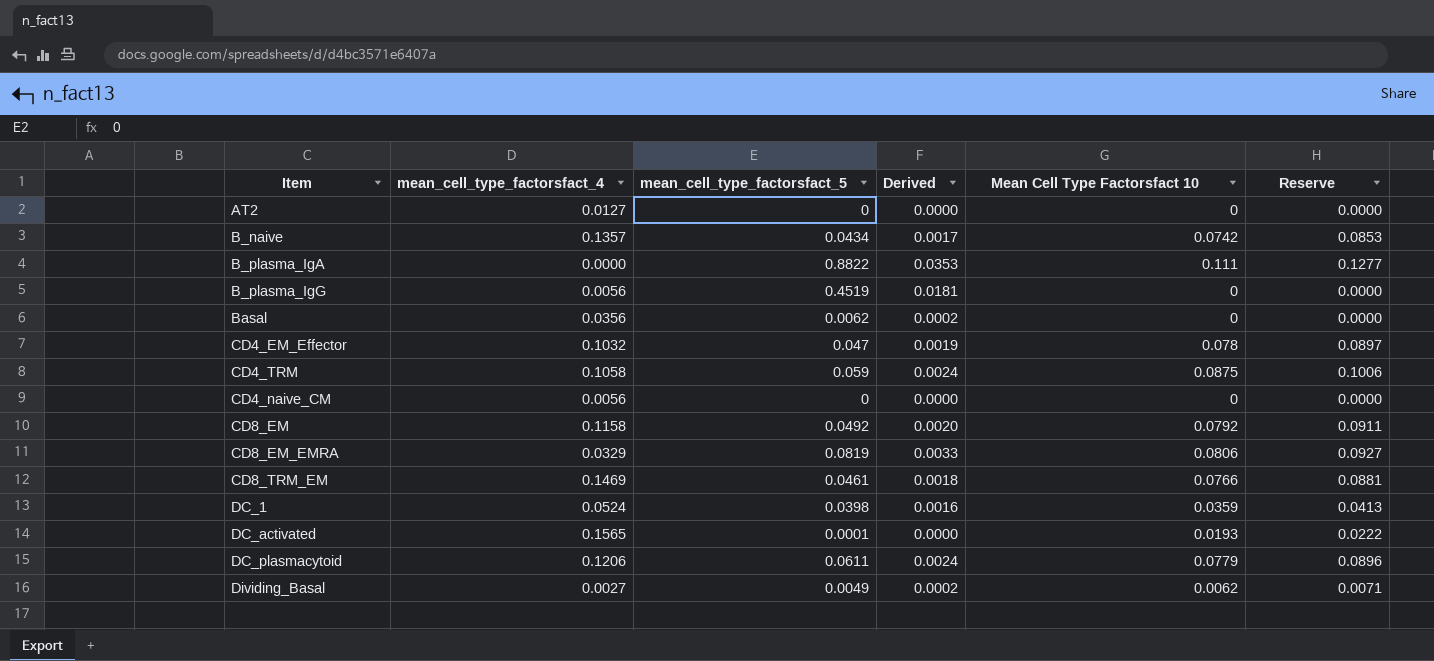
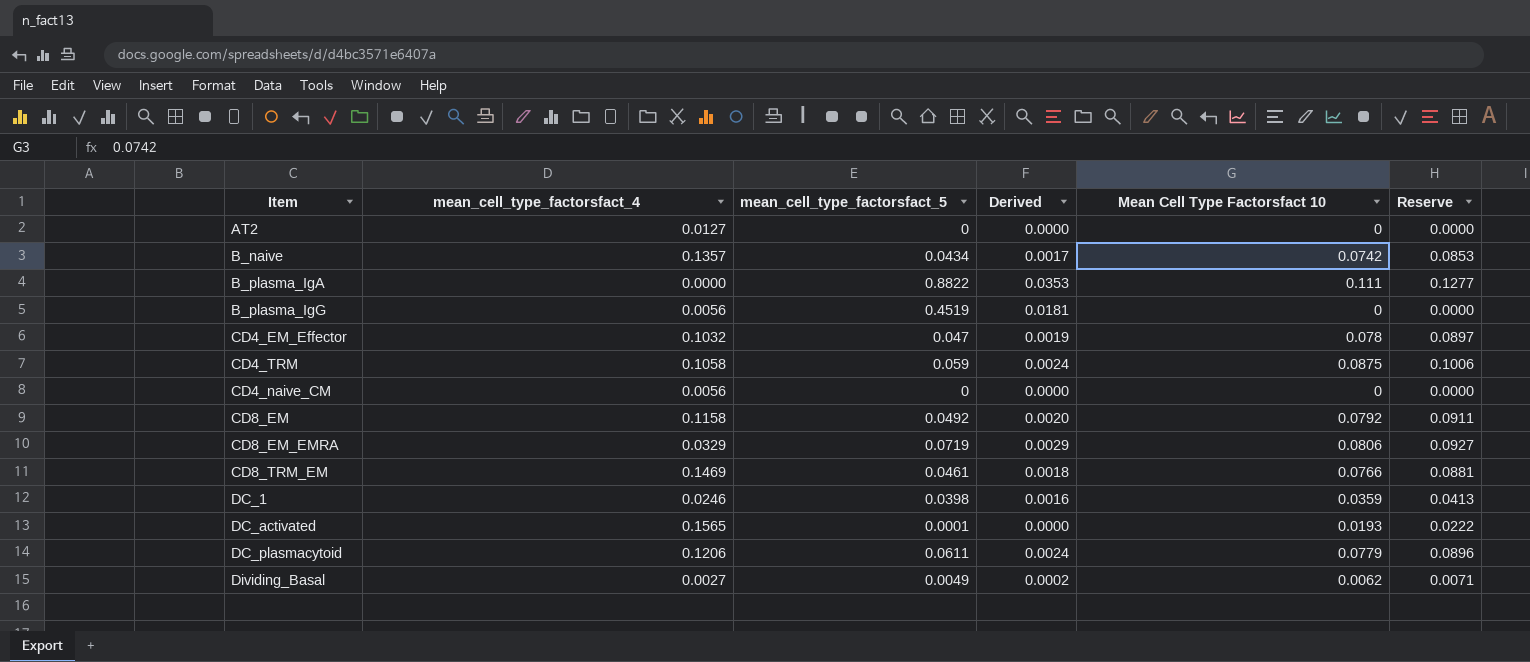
row Basal: 0.0356 | 0.0062 | 0.0002 | 0 | 0.0000 -> none
CD8_EM_EMRA | mean_cell_type_factorsfact_5: 0.0819 -> 0.0719
CD8_EM_EMRA | Derived: 0.0033 -> 0.0029
DC_1 | mean_cell_type_factorsfact_4: 0.0524 -> 0.0246

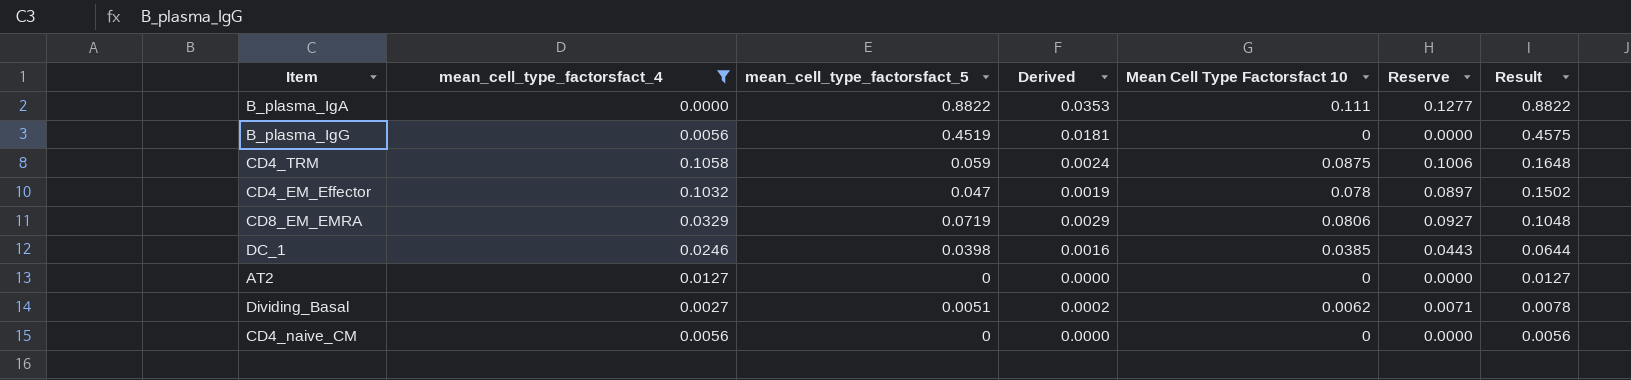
filter: none -> mean_cell_type_factorsfact_4 <= 0.1058
row order: none -> Result descending
column Result | formula: none -> [mean_cell_type_factorsfact_4] + [mean_cell_type_factorsfact_5]
DC_1 | Mean Cell Type Factorsfact 10: 0.0359 -> 0.0385
DC_1 | Reserve: 0.0413 -> 0.0443
Dividing_Basal | mean_cell_type_factorsfact_5: 0.0049 -> 0.0051

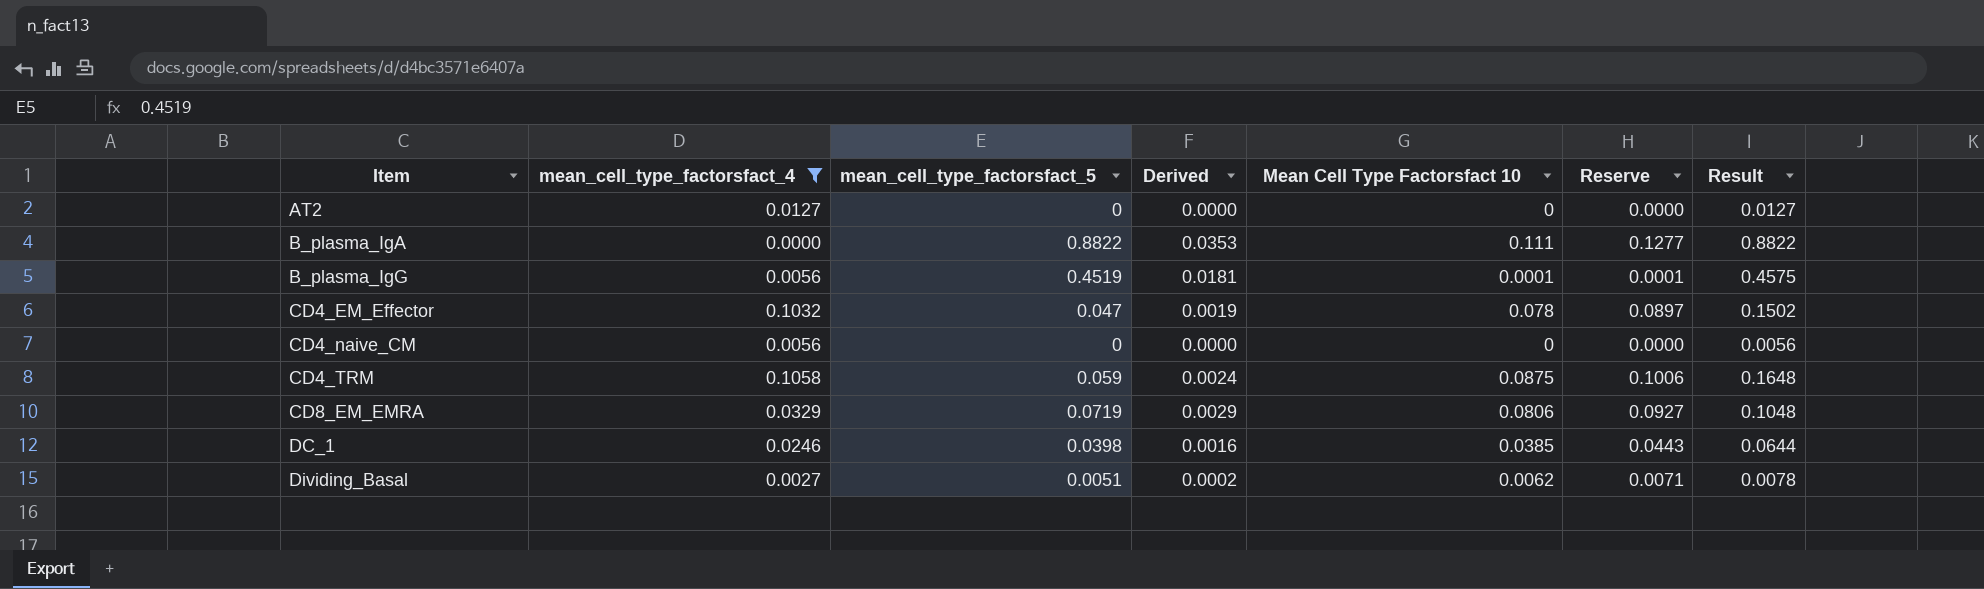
row order: Result descending -> Item ascending
B_plasma_IgG | Mean Cell Type Factorsfact 10: 0 -> 0.0001
B_plasma_IgG | Reserve: 0.0000 -> 0.0001

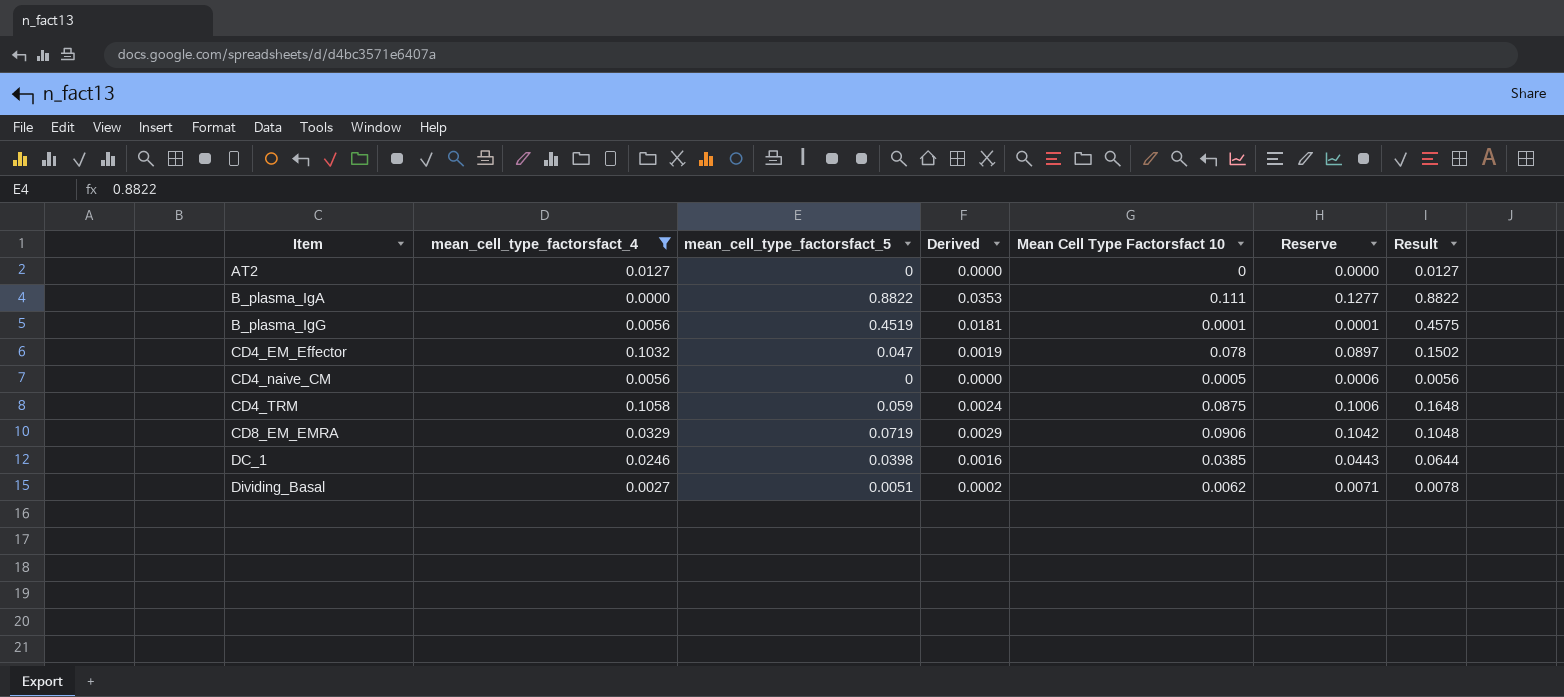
CD4_naive_CM | Mean Cell Type Factorsfact 10: 0 -> 0.0005
CD4_naive_CM | Reserve: 0.0000 -> 0.0006
CD8_EM_EMRA | Mean Cell Type Factorsfact 10: 0.0806 -> 0.0906
CD8_EM_EMRA | Reserve: 0.0927 -> 0.1042

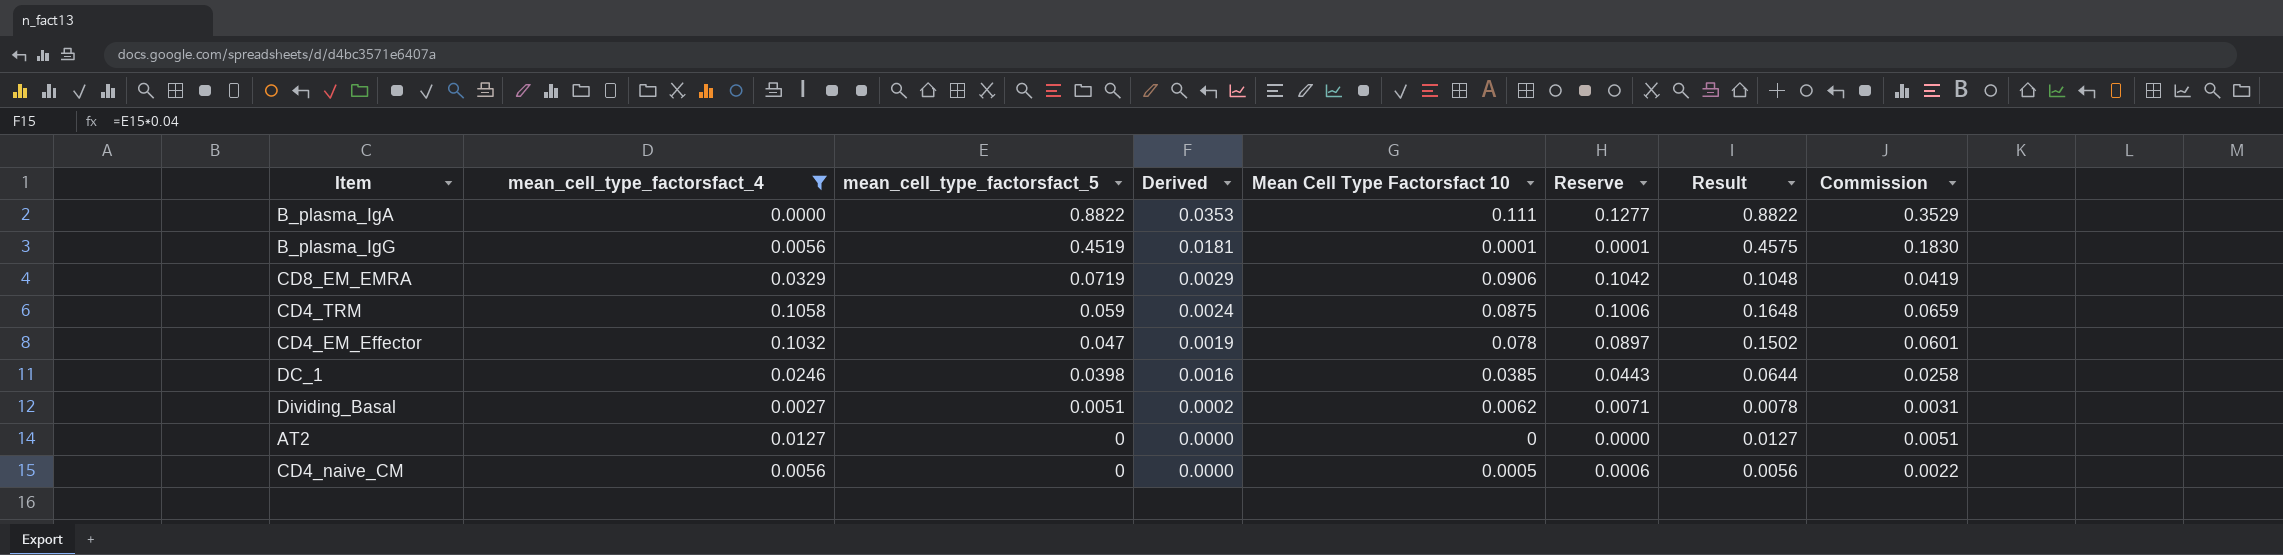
row order: Item ascending -> mean_cell_type_factorsfact_5 descending
column Commission | formula: none -> [Result] * 0.4

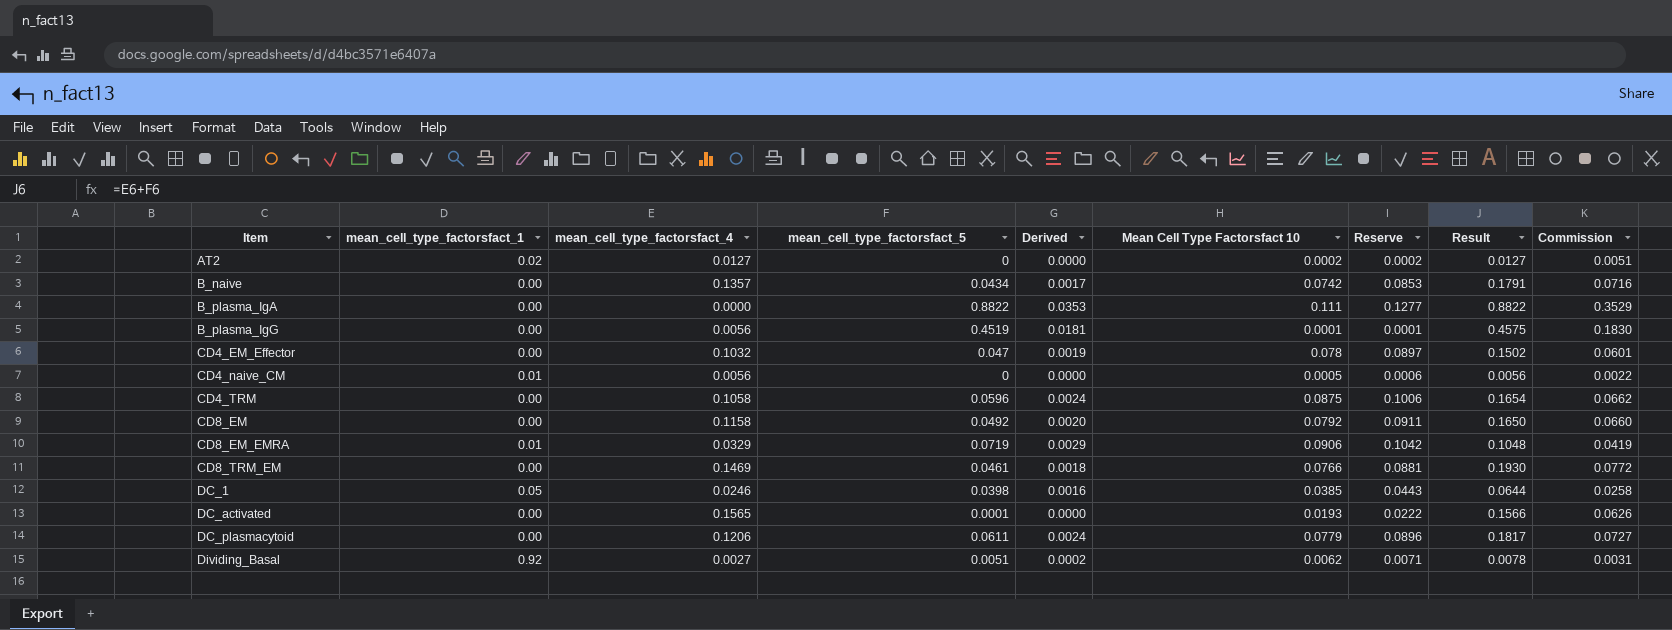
filter: mean_cell_type_factorsfact_4 <= 0.1058 -> none
row order: mean_cell_type_factorsfact_5 descending -> Item ascending
column mean_cell_type_factorsfact_1 | position: none -> 2
AT2 | Mean Cell Type Factorsfact 10: 0 -> 0.0002
AT2 | Reserve: 0.0000 -> 0.0002
CD4_TRM | mean_cell_type_factorsfact_5: 0.059 -> 0.0596
CD4_TRM | Result: 0.1648 -> 0.1654
CD4_TRM | Commission: 0.0659 -> 0.0662

